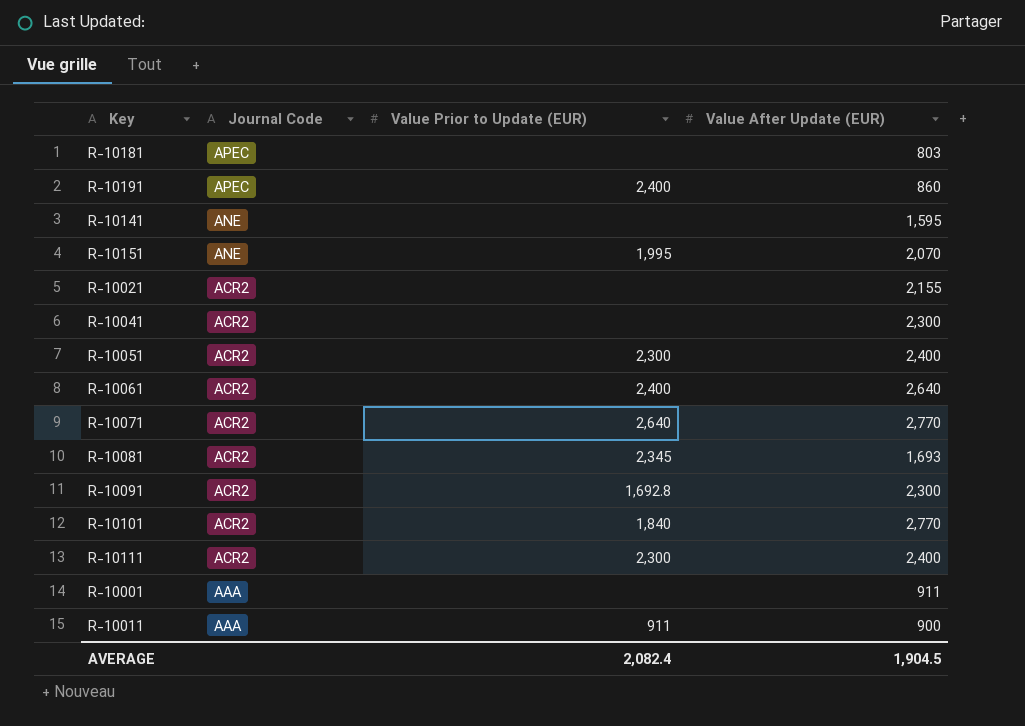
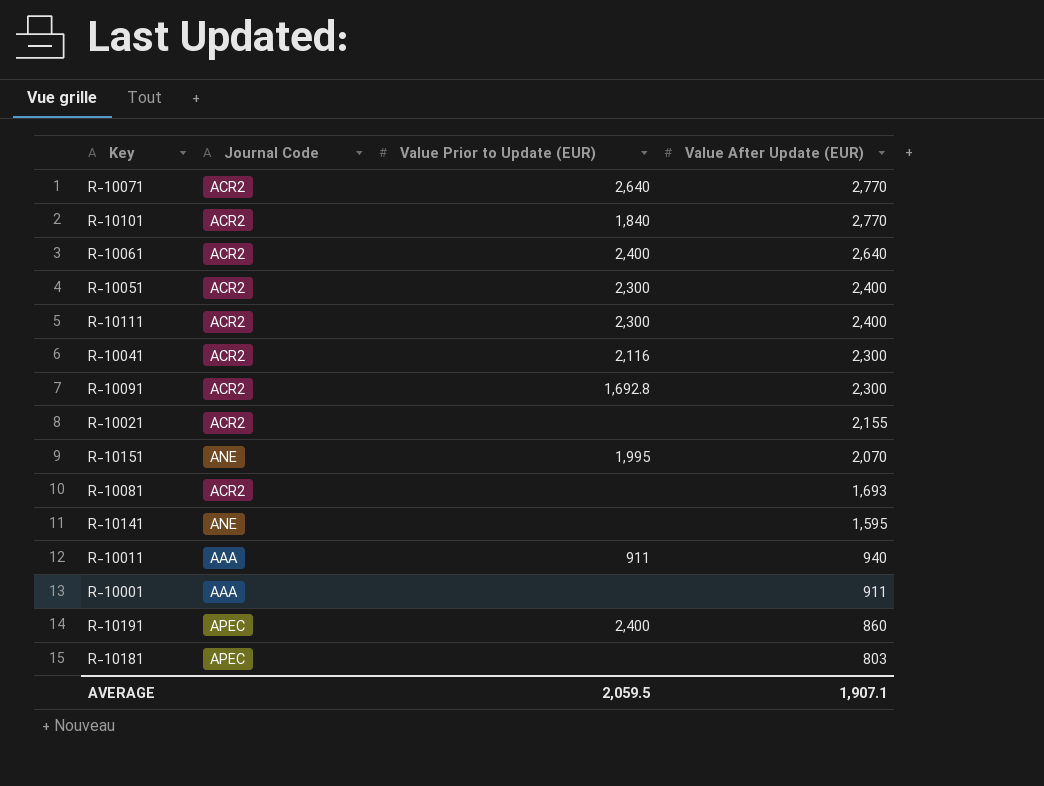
row order: Journal Code descending -> Value After Update (EUR) descending
R-10041 | Value Prior to Update (EUR): none -> 2,116
R-10081 | Value Prior to Update (EUR): 2,345 -> none
R-10011 | Value After Update (EUR): 900 -> 940
AVERAGE | Value Prior to Update (EUR): 2,082.4 -> 2,059.5
AVERAGE | Value After Update (EUR): 1,904.5 -> 1,907.1

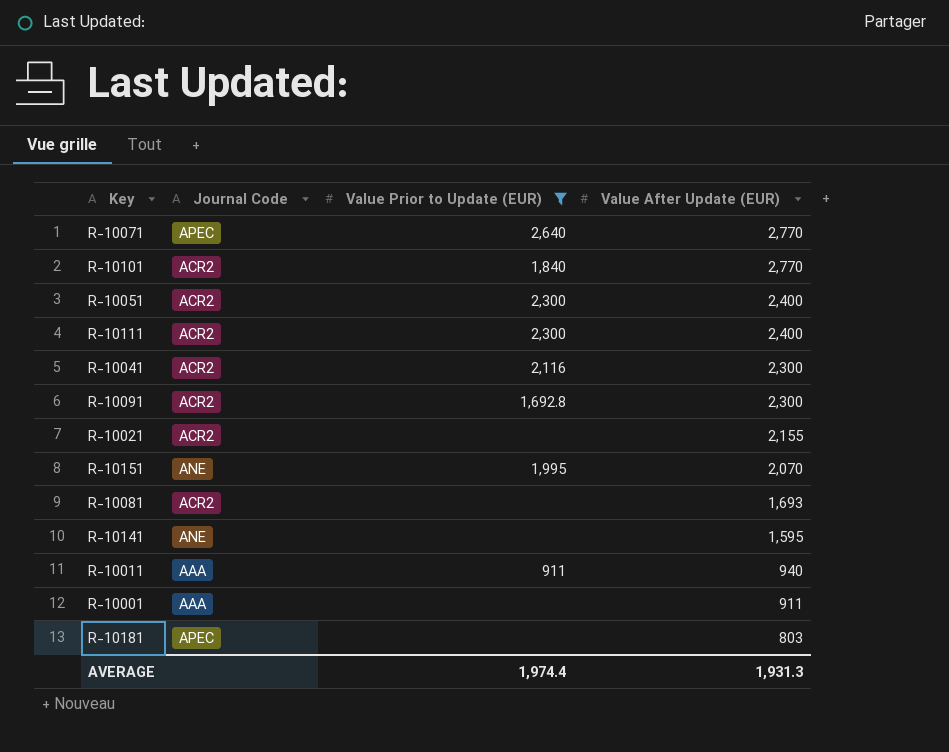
filter: none -> Value Prior to Update (EUR) != 2,400
R-10071 | Journal Code: ACR2 -> APEC
AVERAGE | Value Prior to Update (EUR): 2,059.5 -> 1,974.4
AVERAGE | Value After Update (EUR): 1,907.1 -> 1,931.3

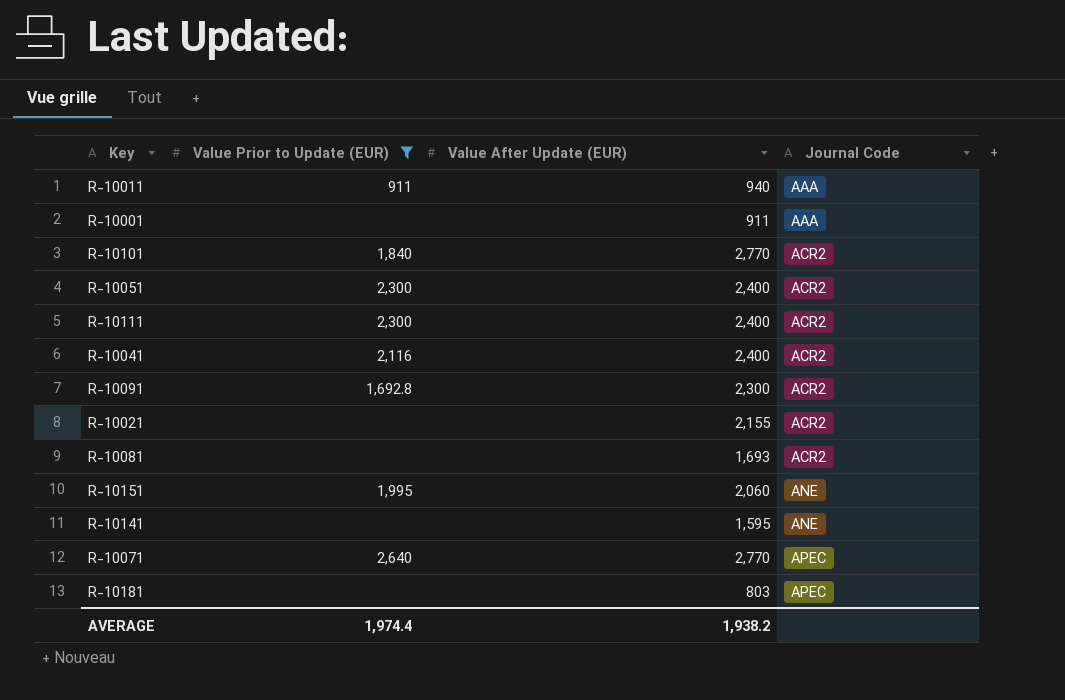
row order: Value After Update (EUR) descending -> Journal Code ascending
column Journal Code | position: 2 -> 4
R-10041 | Value After Update (EUR): 2,300 -> 2,400
R-10151 | Value After Update (EUR): 2,070 -> 2,060
AVERAGE | Value After Update (EUR): 1,931.3 -> 1,938.2

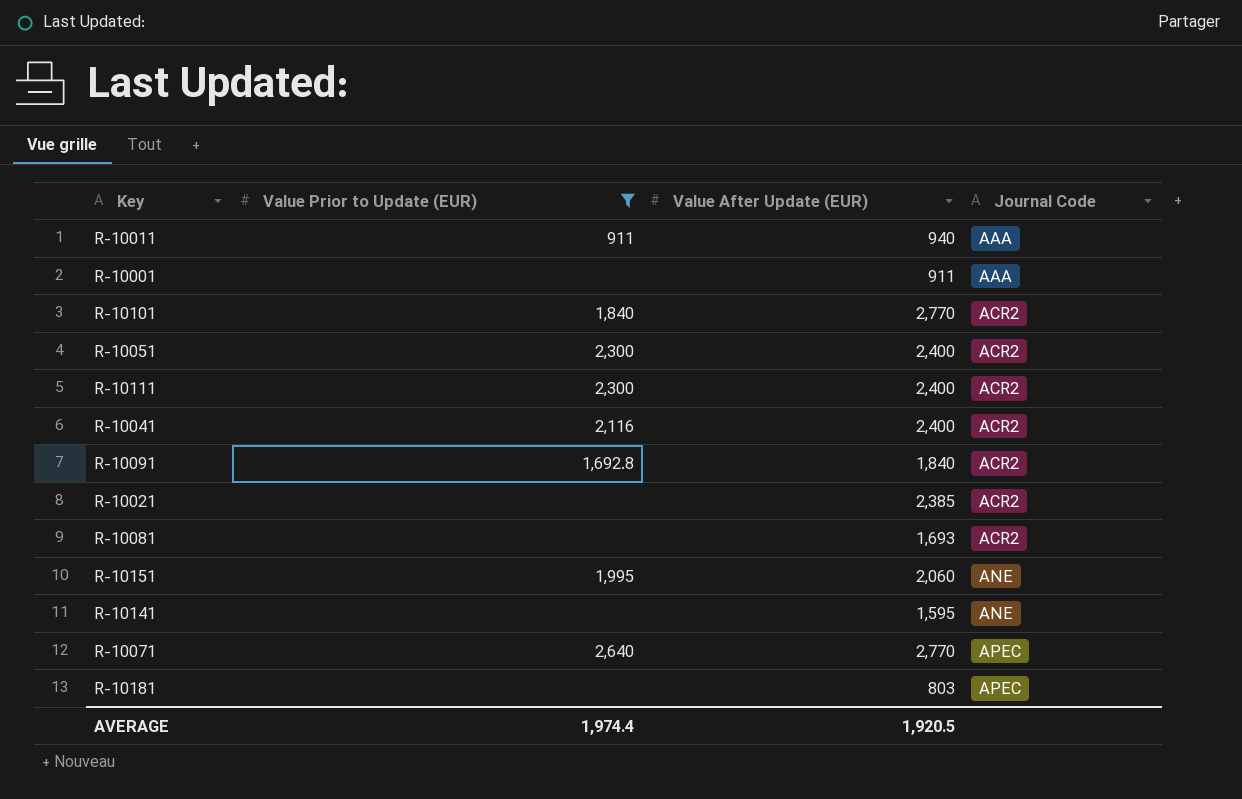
R-10091 | Value After Update (EUR): 2,300 -> 1,840
R-10021 | Value After Update (EUR): 2,155 -> 2,385
AVERAGE | Value After Update (EUR): 1,938.2 -> 1,920.5

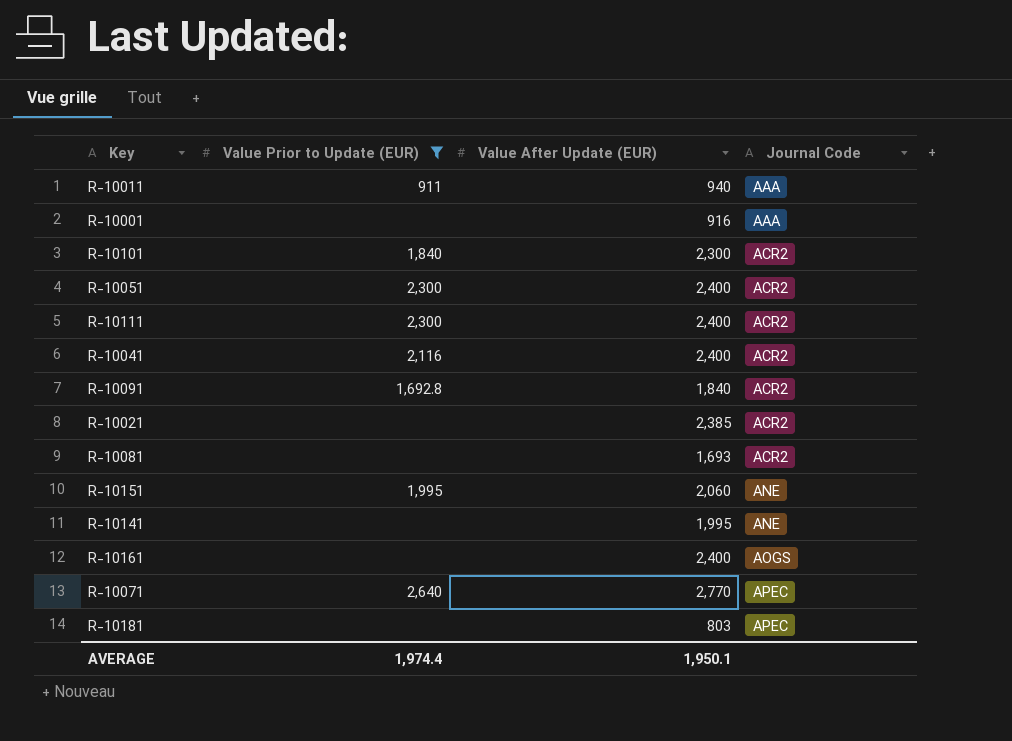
R-10001 | Value After Update (EUR): 911 -> 916
R-10101 | Value After Update (EUR): 2,770 -> 2,300
R-10141 | Value After Update (EUR): 1,595 -> 1,995
row R-10161: none -> none | 2,400 | AOGS
AVERAGE | Value After Update (EUR): 1,920.5 -> 1,950.1

